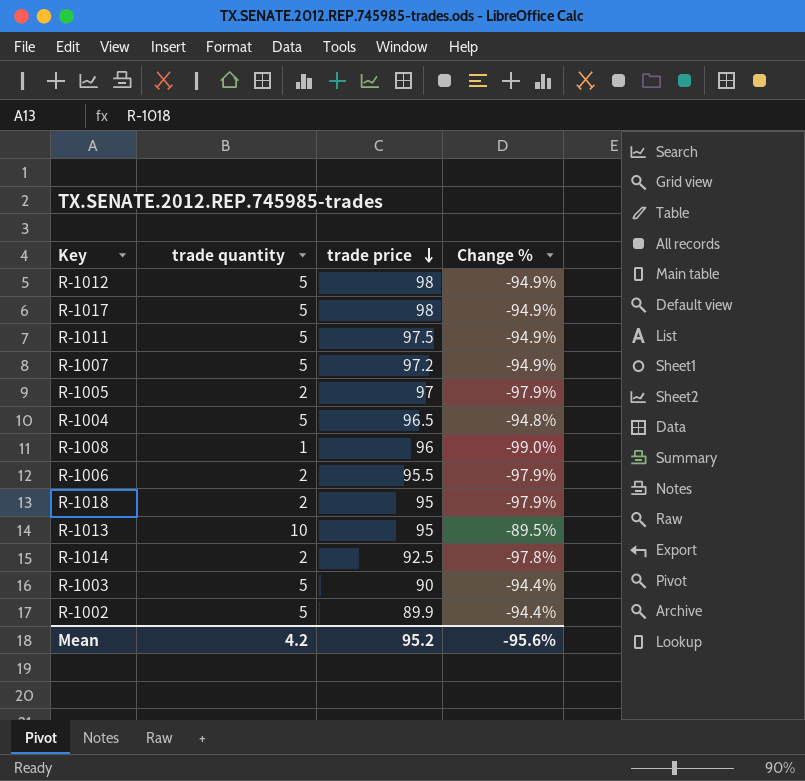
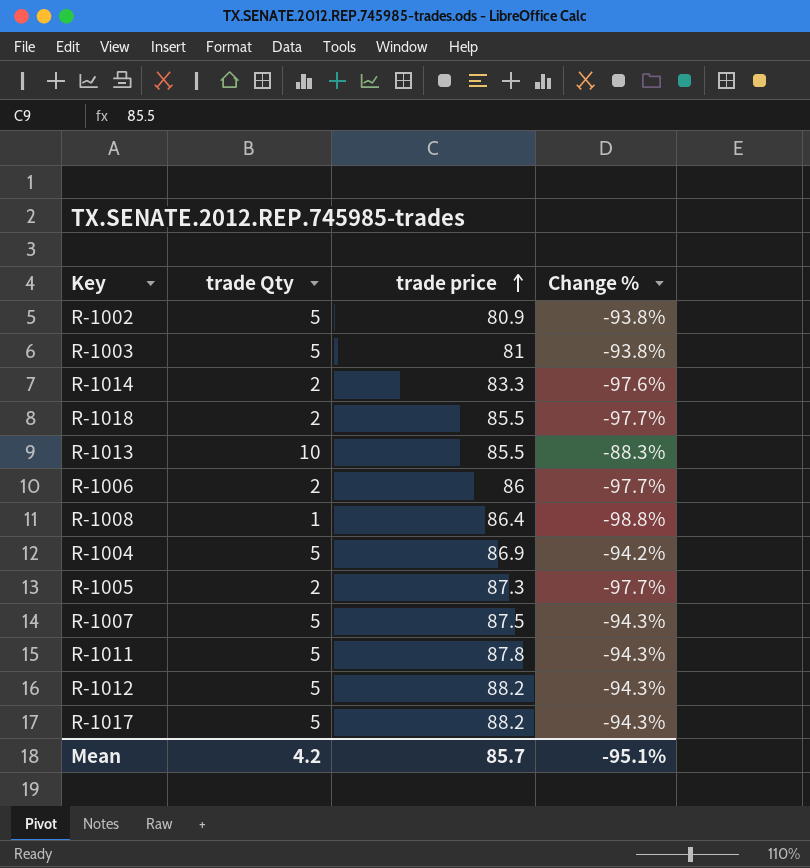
row order: trade price descending -> trade price ascending
column name: trade quantity -> trade Qty
R-1002 | trade price: 89.9 -> 80.9
R-1002 | Change %: -94.4% -> -93.8%
R-1003 | trade price: 90 -> 81
R-1003 | Change %: -94.4% -> -93.8%
R-1014 | trade price: 92.5 -> 83.3
R-1014 | Change %: -97.8% -> -97.6%
R-1018 | trade price: 95 -> 85.5
R-1018 | Change %: -97.9% -> -97.7%
R-1013 | trade price: 95 -> 85.5
R-1013 | Change %: -89.5% -> -88.3%
R-1006 | trade price: 95.5 -> 86
R-1006 | Change %: -97.9% -> -97.7%
R-1008 | trade price: 96 -> 86.4
R-1008 | Change %: -99.0% -> -98.8%
R-1004 | trade price: 96.5 -> 86.9
R-1004 | Change %: -94.8% -> -94.2%
R-1005 | trade price: 97 -> 87.3
R-1005 | Change %: -97.9% -> -97.7%
R-1007 | trade price: 97.2 -> 87.5
R-1007 | Change %: -94.9% -> -94.3%
R-1011 | trade price: 97.5 -> 87.8
R-1011 | Change %: -94.9% -> -94.3%
R-1012 | trade price: 98 -> 88.2
R-1012 | Change %: -94.9% -> -94.3%
R-1017 | trade price: 98 -> 88.2
R-1017 | Change %: -94.9% -> -94.3%
Mean | trade price: 95.2 -> 85.7
Mean | Change %: -95.6% -> -95.1%

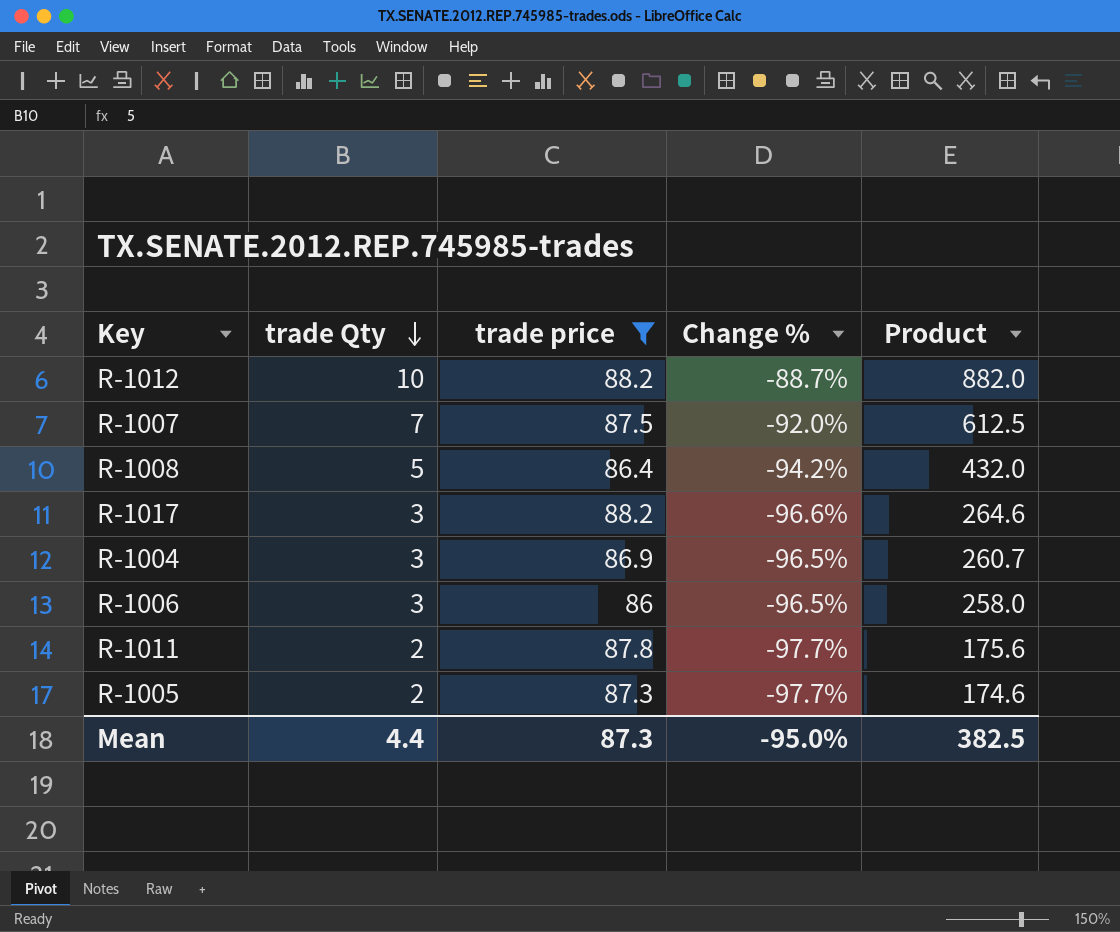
filter: none -> trade price >= 86
row order: trade price ascending -> trade Qty descending
column Product | formula: none -> [trade Qty] * [trade price]
R-1012 | trade Qty: 5 -> 10
R-1012 | Change %: -94.3% -> -88.7%
R-1007 | trade Qty: 5 -> 7
R-1007 | Change %: -94.3% -> -92.0%
R-1008 | trade Qty: 1 -> 5
R-1008 | Change %: -98.8% -> -94.2%
R-1017 | trade Qty: 5 -> 3
R-1017 | Change %: -94.3% -> -96.6%
R-1004 | trade Qty: 5 -> 3
R-1004 | Change %: -94.2% -> -96.5%
R-1006 | trade Qty: 2 -> 3
R-1006 | Change %: -97.7% -> -96.5%
R-1011 | trade Qty: 5 -> 2
R-1011 | Change %: -94.3% -> -97.7%
Mean | trade Qty: 4.2 -> 4.4
Mean | trade price: 85.7 -> 87.3
Mean | Change %: -95.1% -> -95.0%

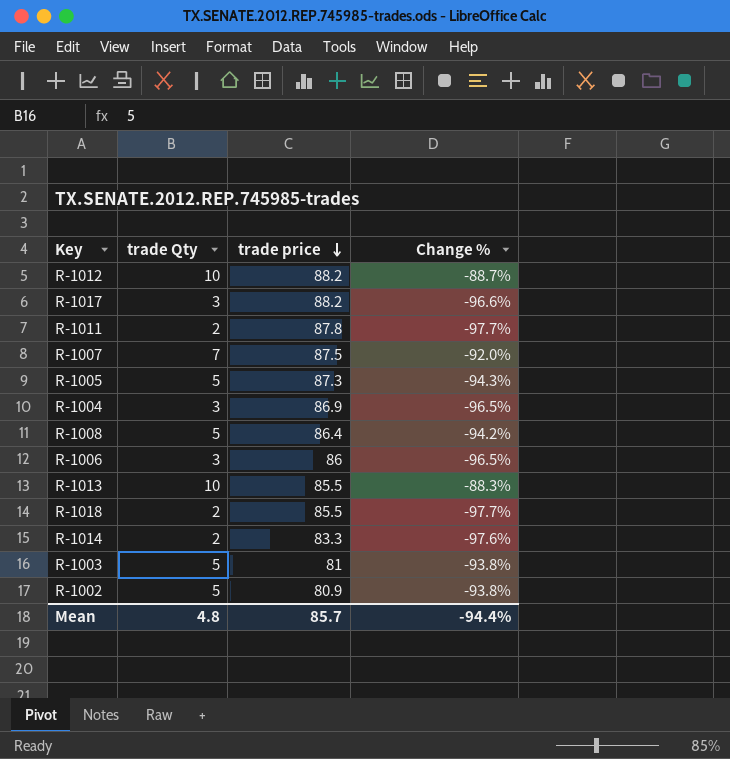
filter: trade price >= 86 -> none
row order: trade Qty descending -> trade price descending
column Product | formula: [trade Qty] * [trade price] -> none
R-1005 | trade Qty: 2 -> 5
R-1005 | Change %: -97.7% -> -94.3%
Mean | trade Qty: 4.4 -> 4.8
Mean | trade price: 87.3 -> 85.7
Mean | Change %: -95.0% -> -94.4%

